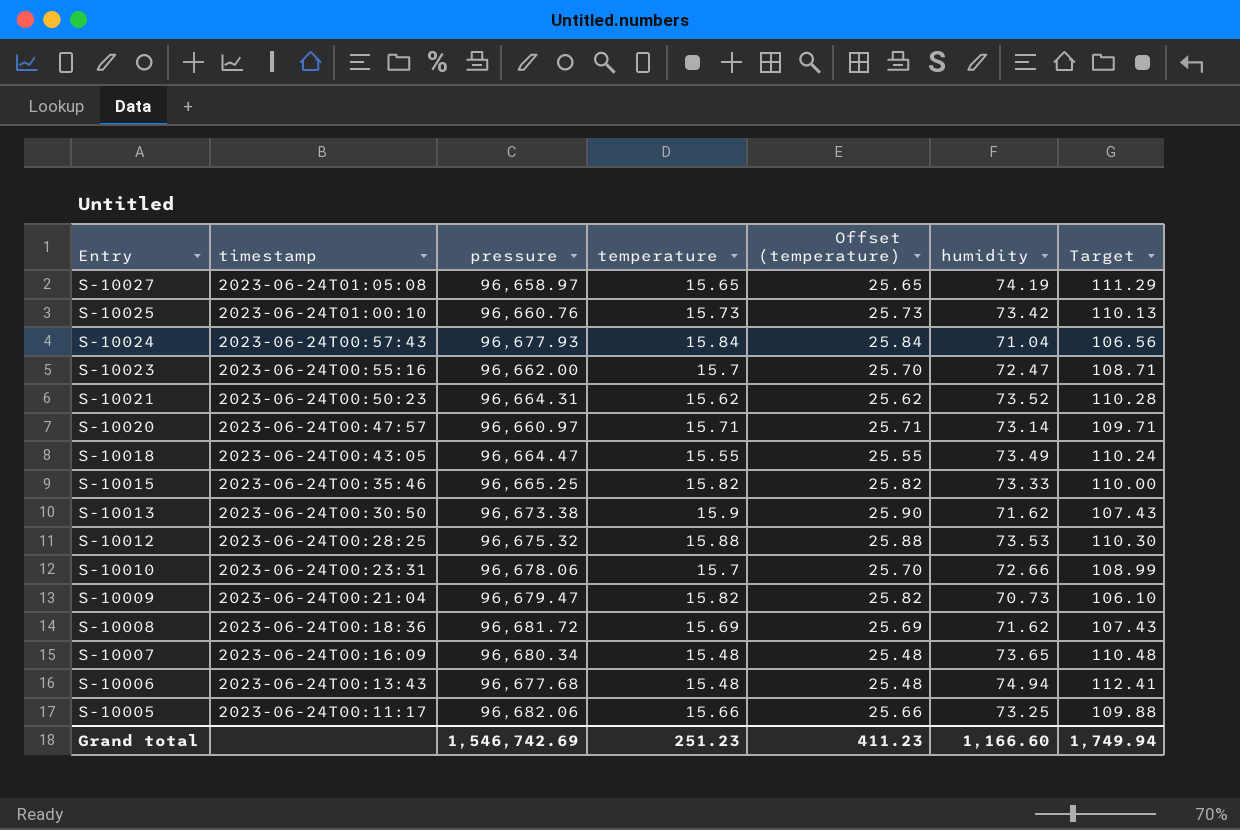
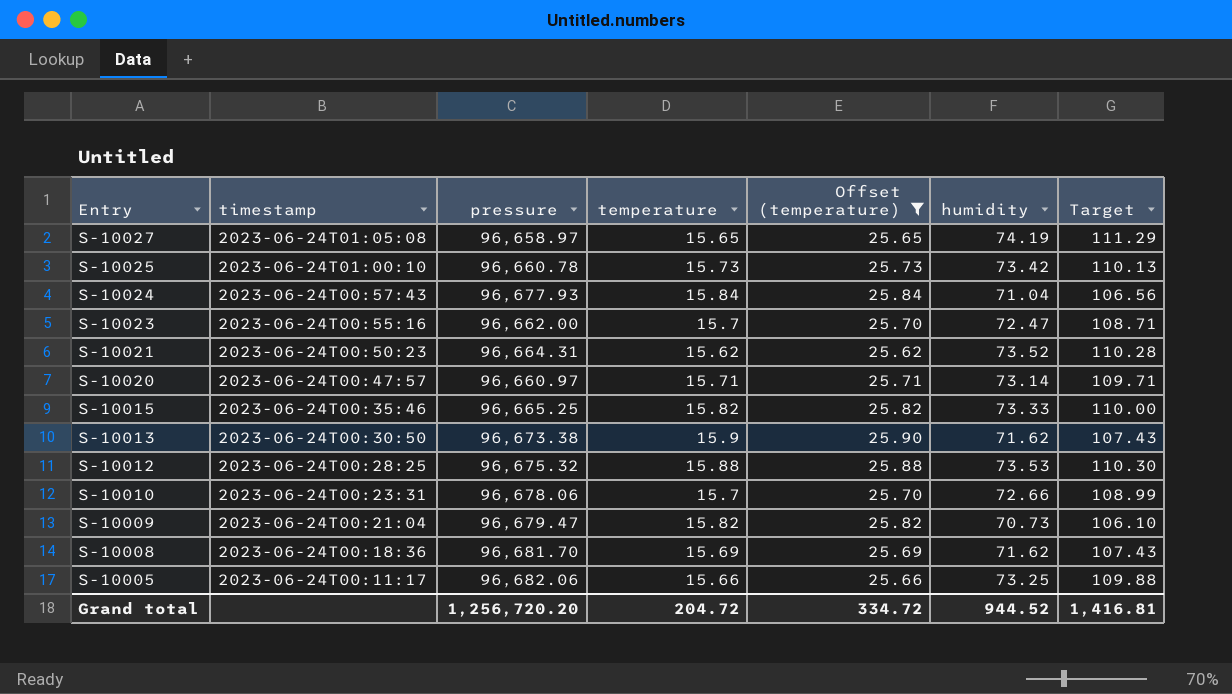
filter: none -> Offset (temperature) >= 25.62
S-10025 | pressure: 96,660.76 -> 96,660.78
S-10008 | pressure: 96,681.72 -> 96,681.70
Grand total | pressure: 1,546,742.69 -> 1,256,720.20
Grand total | temperature: 251.23 -> 204.72
Grand total | Offset (temperature): 411.23 -> 334.72
Grand total | humidity: 1,166.60 -> 944.52
Grand total | Target: 1,749.94 -> 1,416.81

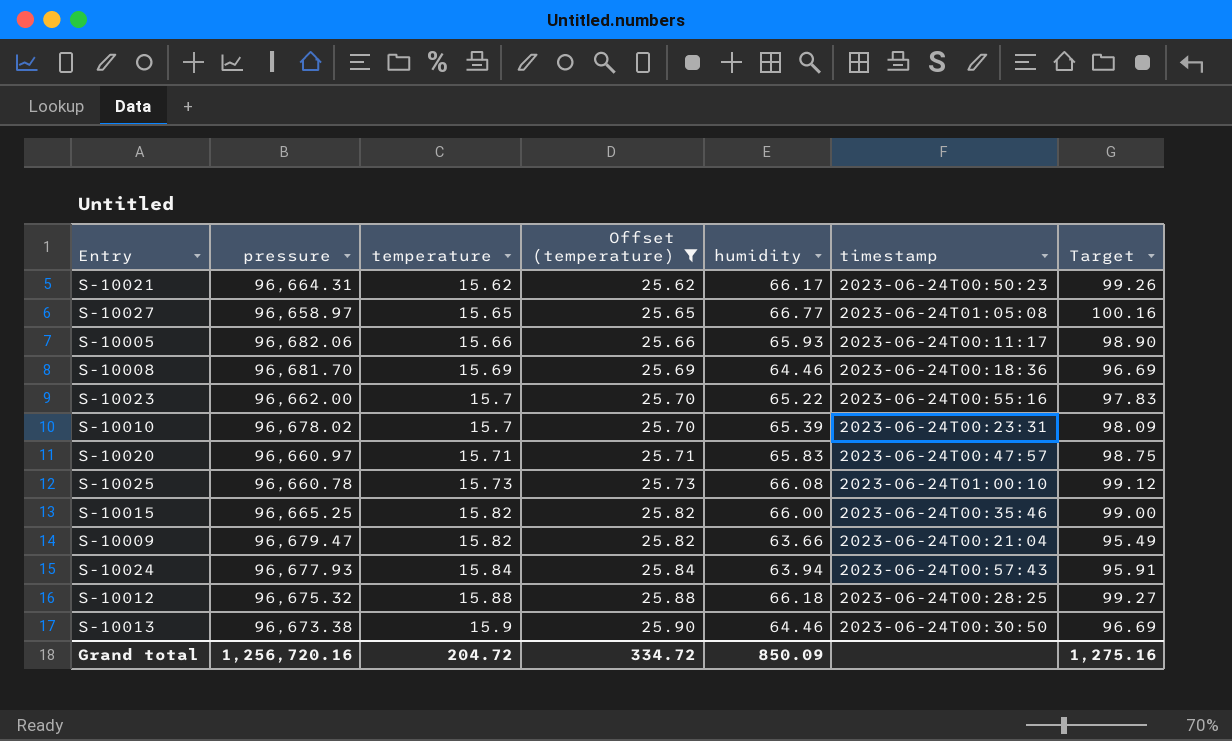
row order: Entry descending -> temperature ascending
column timestamp | position: 2 -> 6
S-10021 | humidity: 73.52 -> 66.17
S-10021 | Target: 110.28 -> 99.26
S-10027 | humidity: 74.19 -> 66.77
S-10027 | Target: 111.29 -> 100.16
S-10005 | humidity: 73.25 -> 65.93
S-10005 | Target: 109.88 -> 98.90
S-10008 | humidity: 71.62 -> 64.46
S-10008 | Target: 107.43 -> 96.69
S-10023 | humidity: 72.47 -> 65.22
S-10023 | Target: 108.71 -> 97.83
S-10010 | pressure: 96,678.06 -> 96,678.02
S-10010 | humidity: 72.66 -> 65.39
S-10010 | Target: 108.99 -> 98.09
S-10020 | humidity: 73.14 -> 65.83
S-10020 | Target: 109.71 -> 98.75
S-10025 | humidity: 73.42 -> 66.08
S-10025 | Target: 110.13 -> 99.12
S-10015 | humidity: 73.33 -> 66.00
S-10015 | Target: 110.00 -> 99.00
S-10009 | humidity: 70.73 -> 63.66
S-10009 | Target: 106.10 -> 95.49
S-10024 | humidity: 71.04 -> 63.94
S-10024 | Target: 106.56 -> 95.91
S-10012 | humidity: 73.53 -> 66.18
S-10012 | Target: 110.30 -> 99.27
S-10013 | humidity: 71.62 -> 64.46
S-10013 | Target: 107.43 -> 96.69
Grand total | pressure: 1,256,720.20 -> 1,256,720.16
Grand total | humidity: 944.52 -> 850.09
Grand total | Target: 1,416.81 -> 1,275.16

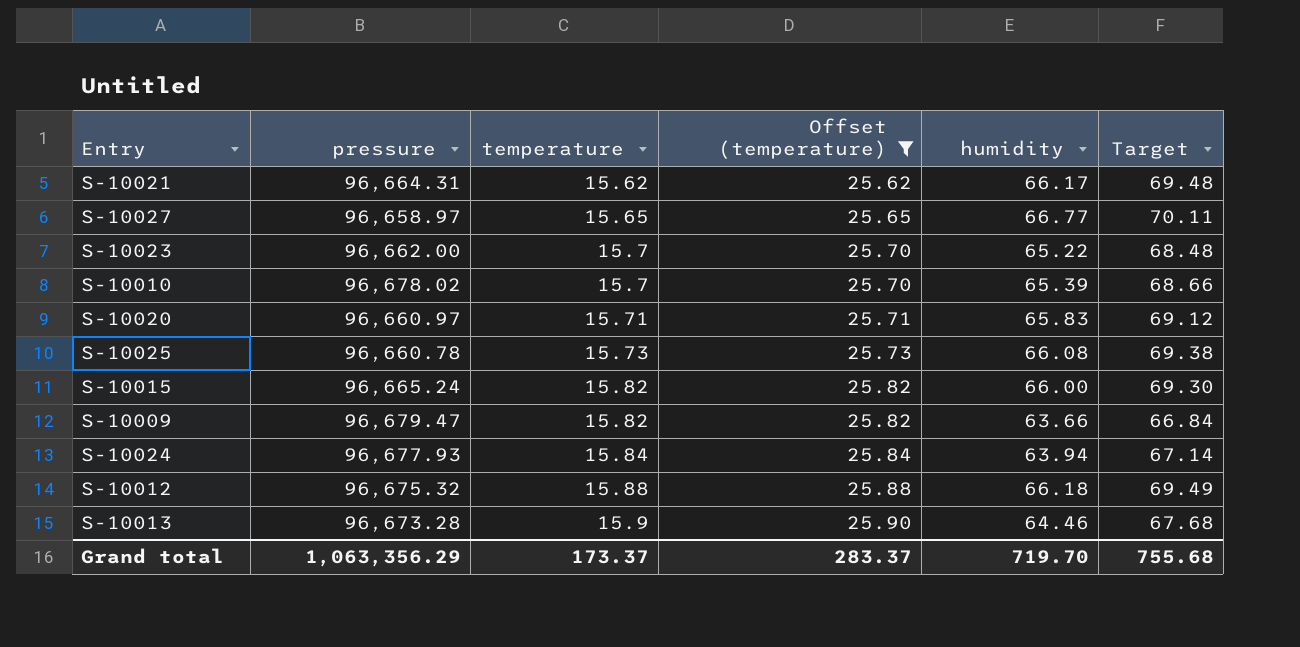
column timestamp | position: 6 -> none
column Target | formula: [humidity] * 1.5 -> [humidity] * 1.05
row S-10005: 96,682.06 | 15.66 | 25.66 | 65.93 | 2023-06-24T00:11:17 | 98.90 -> none
row S-10008: 96,681.70 | 15.69 | 25.69 | 64.46 | 2023-06-24T00:18:36 | 96.69 -> none
S-10015 | pressure: 96,665.25 -> 96,665.24
S-10013 | pressure: 96,673.38 -> 96,673.28
Grand total | pressure: 1,256,720.16 -> 1,063,356.29
Grand total | temperature: 204.72 -> 173.37
Grand total | Offset (temperature): 334.72 -> 283.37
Grand total | humidity: 850.09 -> 719.70
Grand total | Target: 1,275.16 -> 755.68

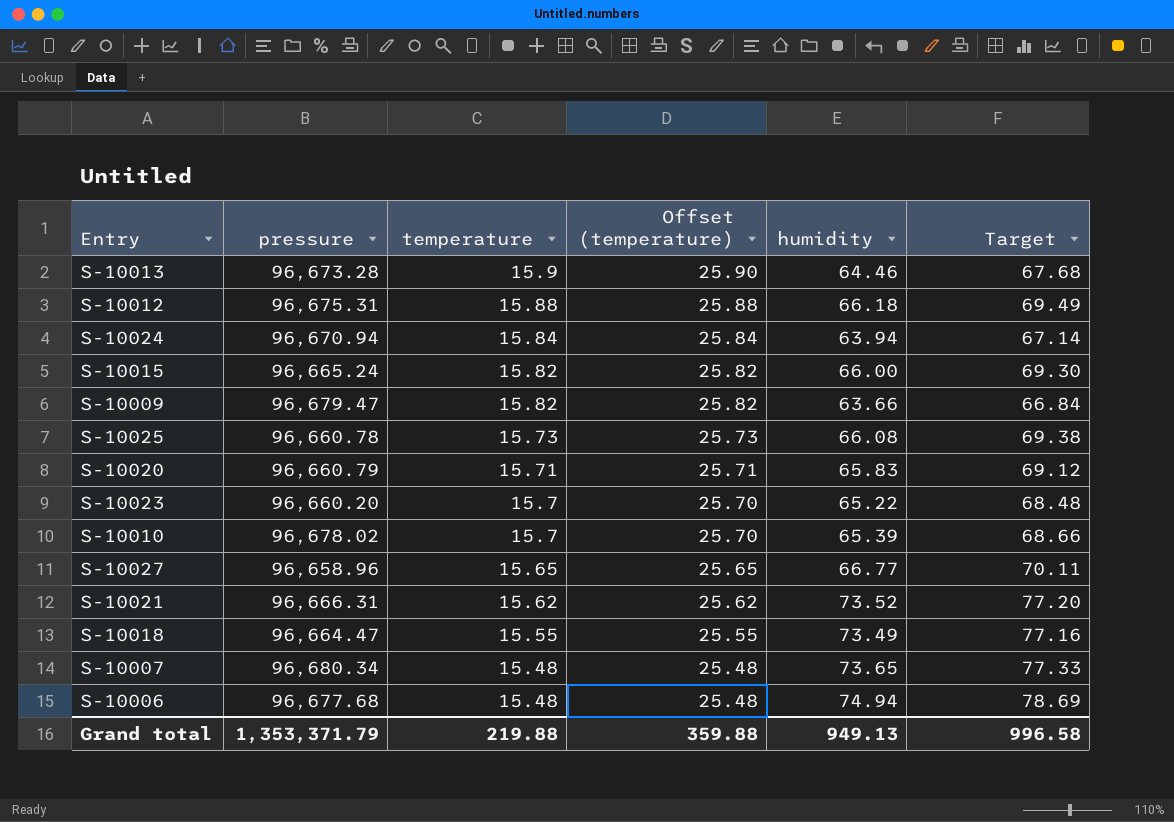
filter: Offset (temperature) >= 25.62 -> none
row order: temperature ascending -> temperature descending
S-10012 | pressure: 96,675.32 -> 96,675.31
S-10024 | pressure: 96,677.93 -> 96,670.94
S-10020 | pressure: 96,660.97 -> 96,660.79
S-10023 | pressure: 96,662.00 -> 96,660.20
S-10027 | pressure: 96,658.97 -> 96,658.96
S-10021 | pressure: 96,664.31 -> 96,666.31
S-10021 | humidity: 66.17 -> 73.52
S-10021 | Target: 69.48 -> 77.20
Grand total | pressure: 1,063,356.29 -> 1,353,371.79
Grand total | temperature: 173.37 -> 219.88
Grand total | Offset (temperature): 283.37 -> 359.88
Grand total | humidity: 719.70 -> 949.13
Grand total | Target: 755.68 -> 996.58

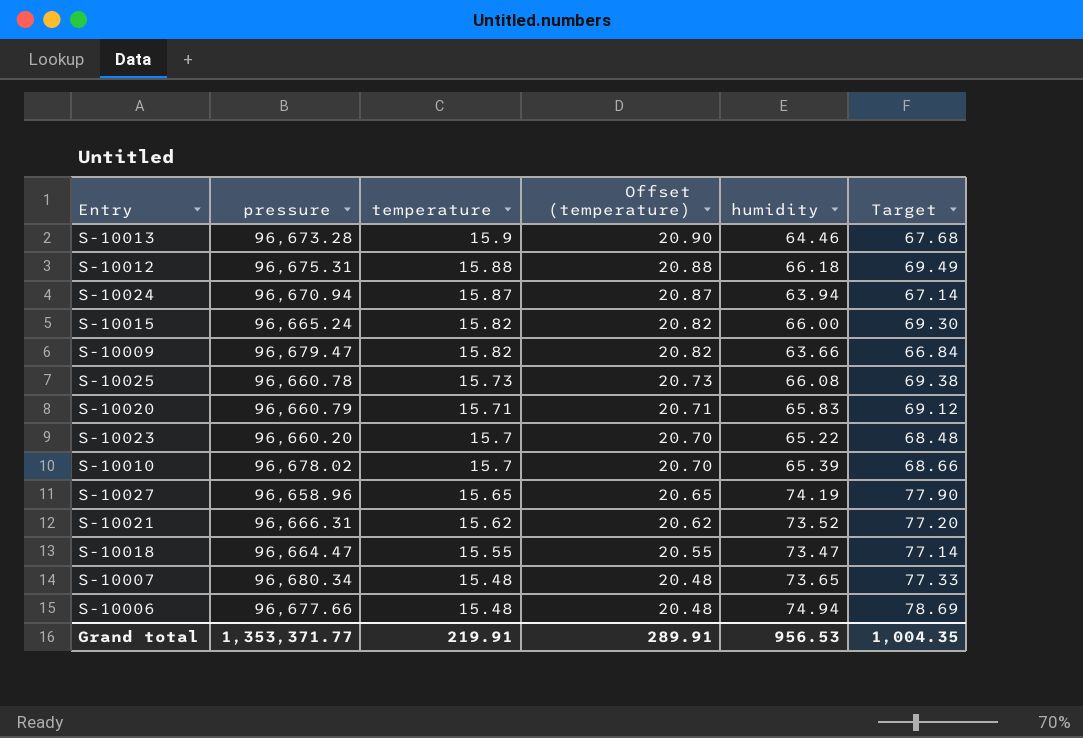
column Offset (temperature) | formula: [temperature] + 10 -> [temperature] + 5
S-10024 | temperature: 15.84 -> 15.87
S-10027 | humidity: 66.77 -> 74.19
S-10027 | Target: 70.11 -> 77.90
S-10018 | humidity: 73.49 -> 73.47
S-10018 | Target: 77.16 -> 77.14
S-10006 | pressure: 96,677.68 -> 96,677.66
Grand total | pressure: 1,353,371.79 -> 1,353,371.77
Grand total | temperature: 219.88 -> 219.91
Grand total | Offset (temperature): 359.88 -> 289.91
Grand total | humidity: 949.13 -> 956.53
Grand total | Target: 996.58 -> 1,004.35

